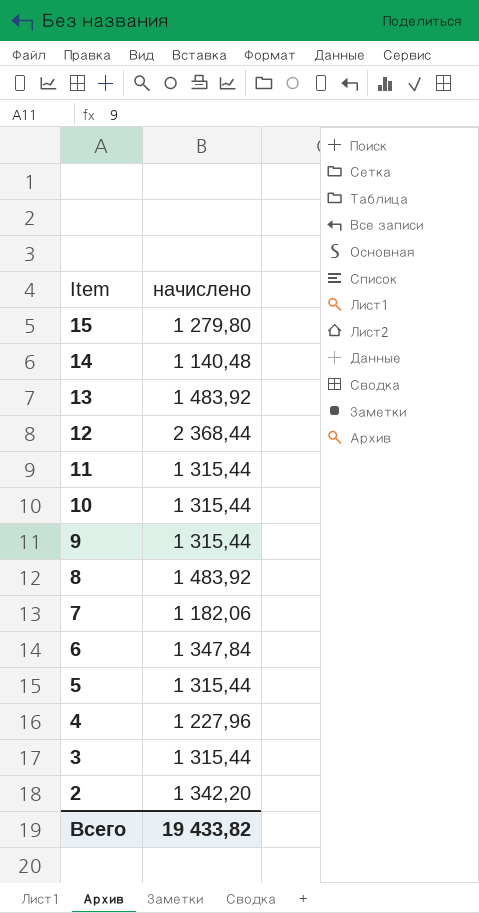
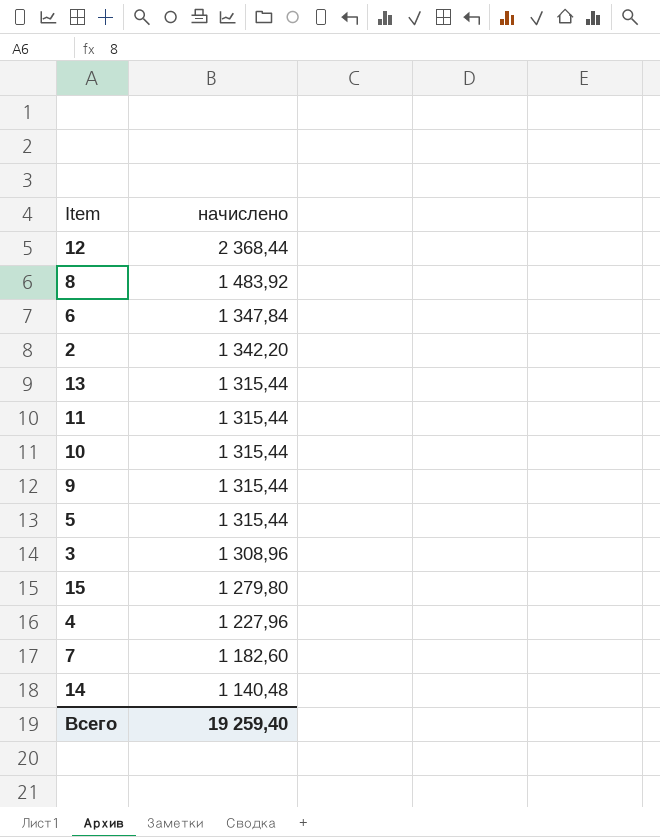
row order: Item descending -> начислено descending
13 | начислено: 1 483,92 -> 1 315,44
3 | начислено: 1 315,44 -> 1 308,96
7 | начислено: 1 182,06 -> 1 182,60
Всего | начислено: 19 433,82 -> 19 259,40

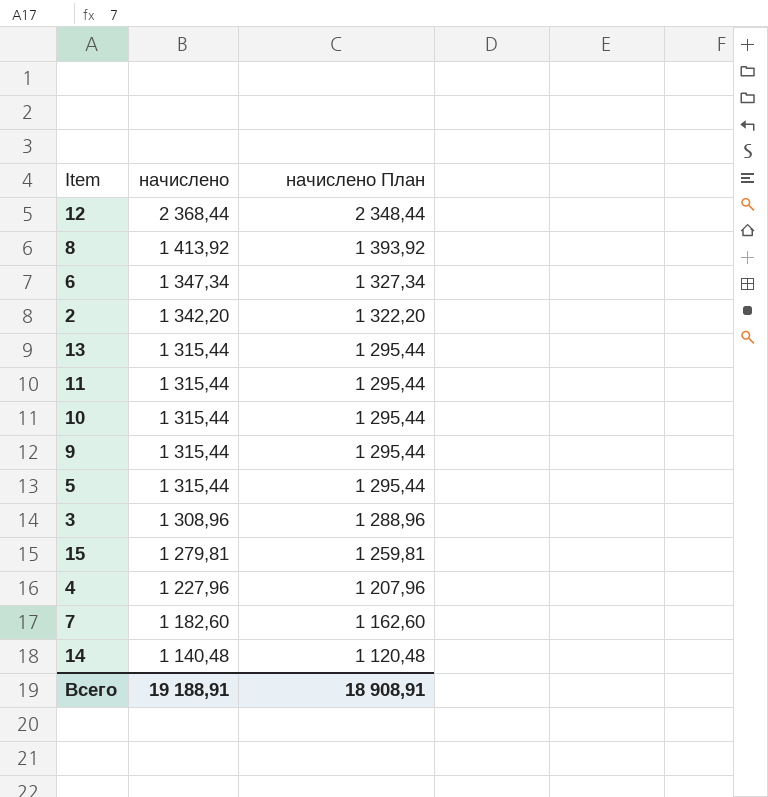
column начислено План | formula: none -> [начислено] - 20
8 | начислено: 1 483,92 -> 1 413,92
6 | начислено: 1 347,84 -> 1 347,34
15 | начислено: 1 279,80 -> 1 279,81
Всего | начислено: 19 259,40 -> 19 188,91

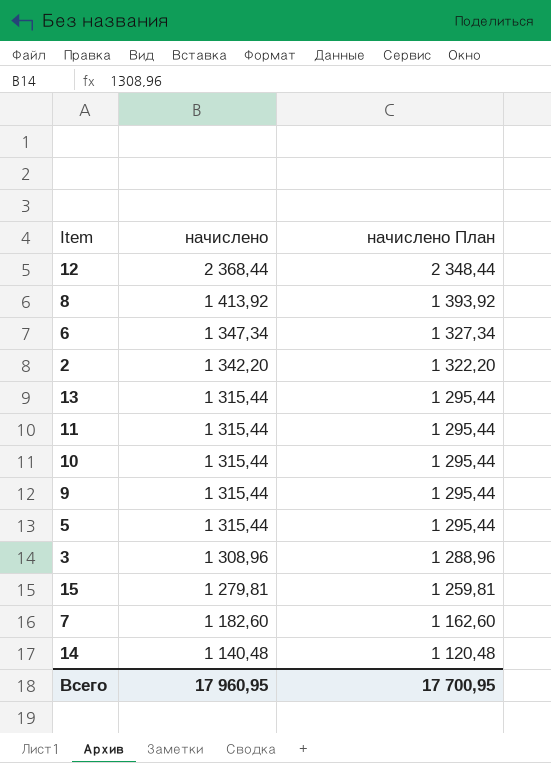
row 4: 1 227,96 | 1 207,96 -> none
Всего | начислено: 19 188,91 -> 17 960,95
Всего | начислено План: 18 908,91 -> 17 700,95

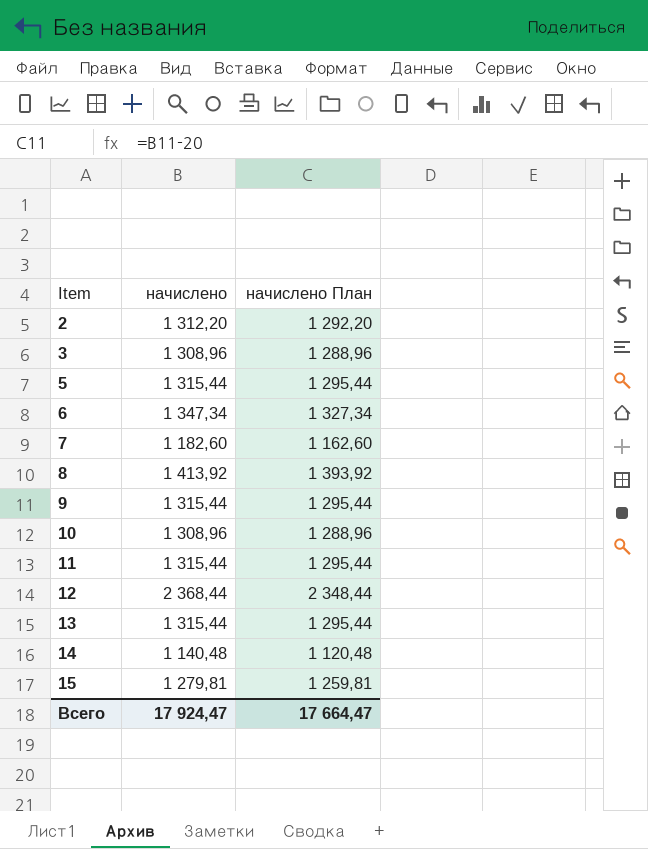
row order: начислено descending -> Item ascending
2 | начислено: 1 342,20 -> 1 312,20
2 | начислено План: 1 322,20 -> 1 292,20
10 | начислено: 1 315,44 -> 1 308,96
10 | начислено План: 1 295,44 -> 1 288,96
Всего | начислено: 17 960,95 -> 17 924,47
Всего | начислено План: 17 700,95 -> 17 664,47

